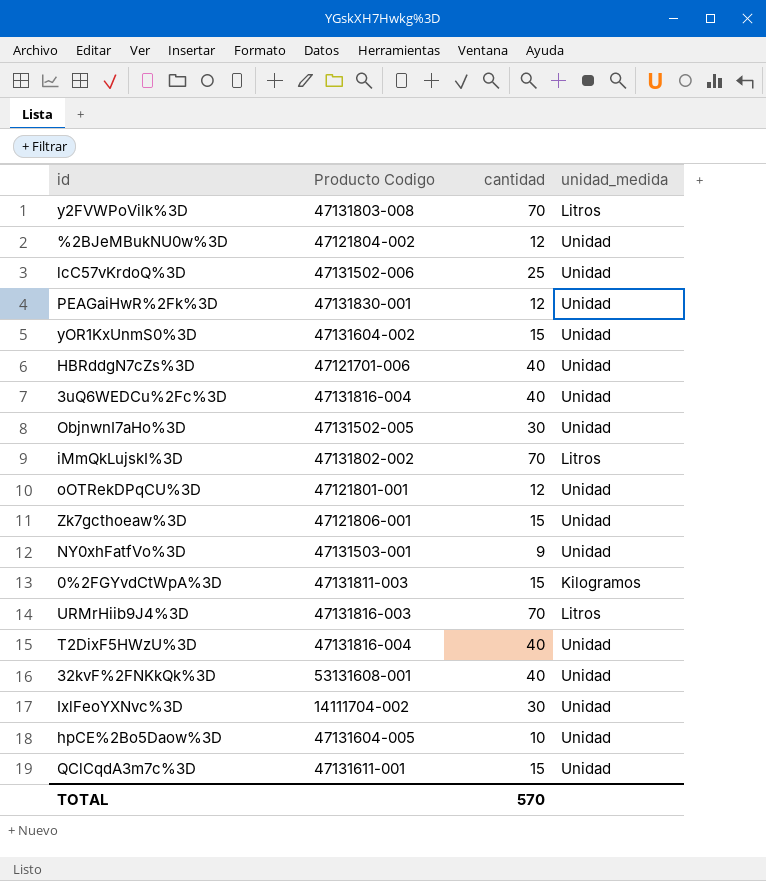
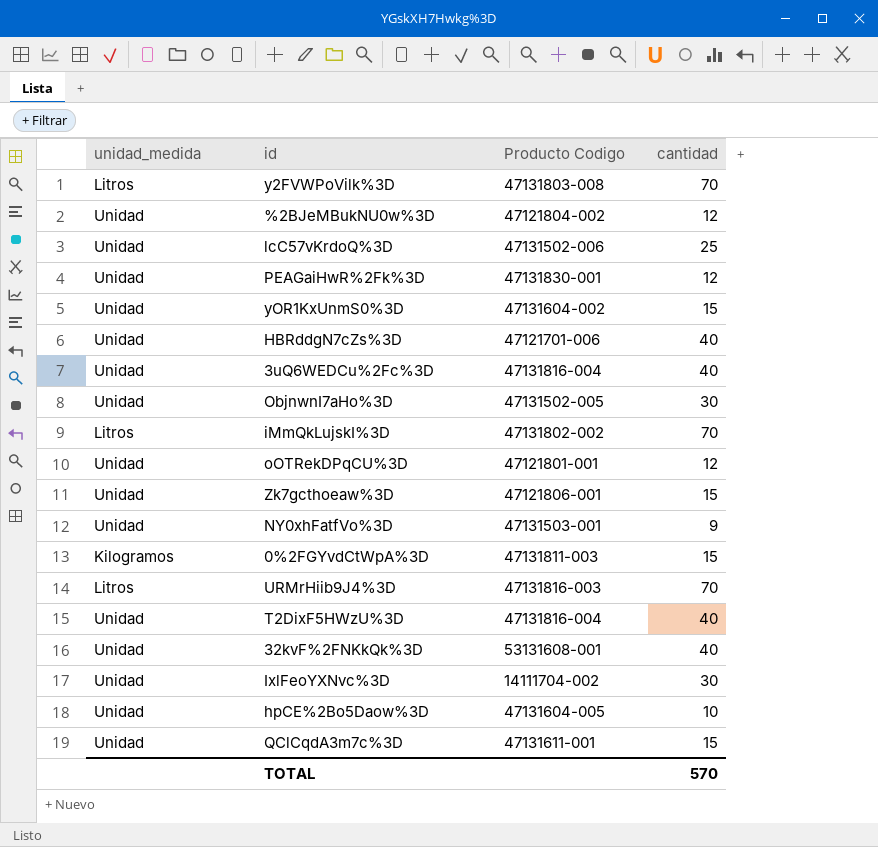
column unidad_medida | position: 4 -> 1

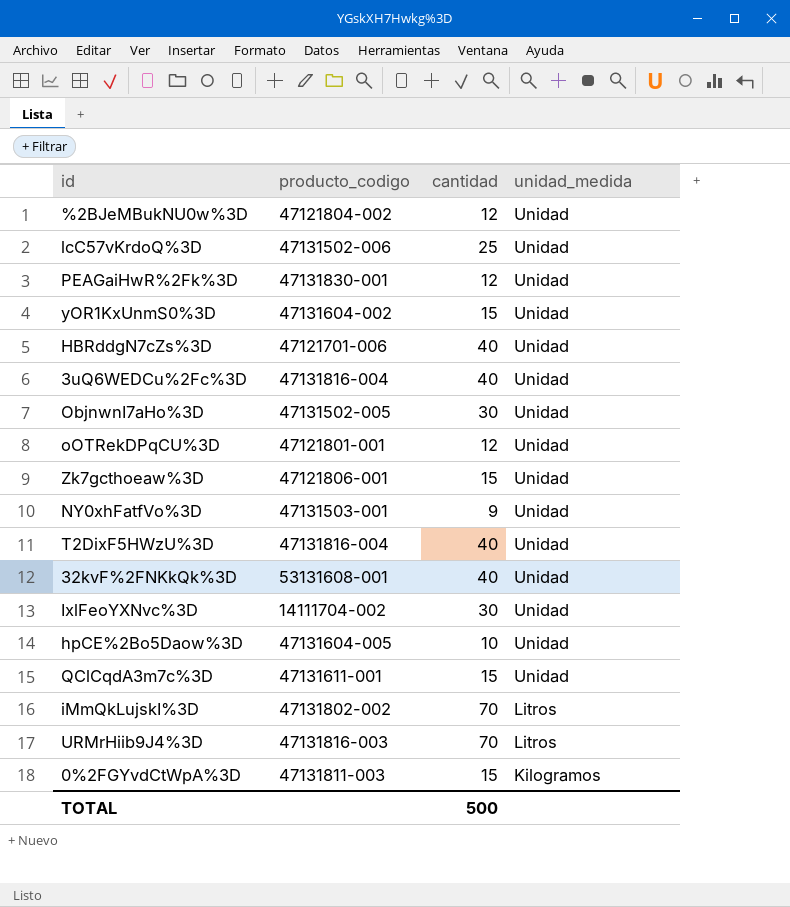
row order: none -> unidad_medida descending
column name: Producto Codigo -> producto_codigo
column unidad_medida | position: 1 -> 4
row y2FVWPoVilk%3D: Litros | 47131803-008 | 70 -> none
TOTAL | cantidad: 570 -> 500

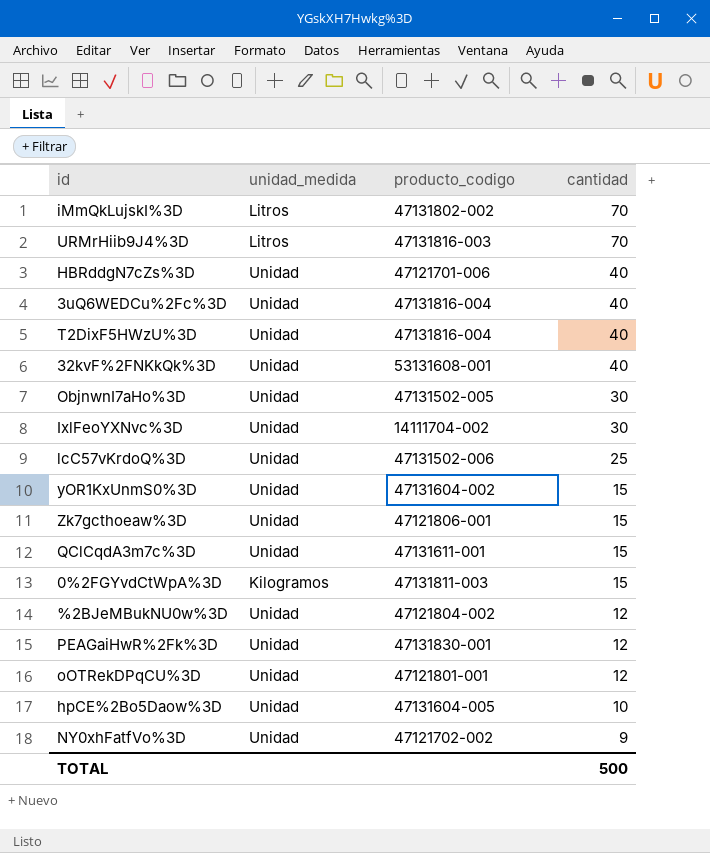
row order: unidad_medida descending -> cantidad descending
column unidad_medida | position: 4 -> 2
NY0xhFatfVo%3D | producto_codigo: 47131503-001 -> 47121702-002

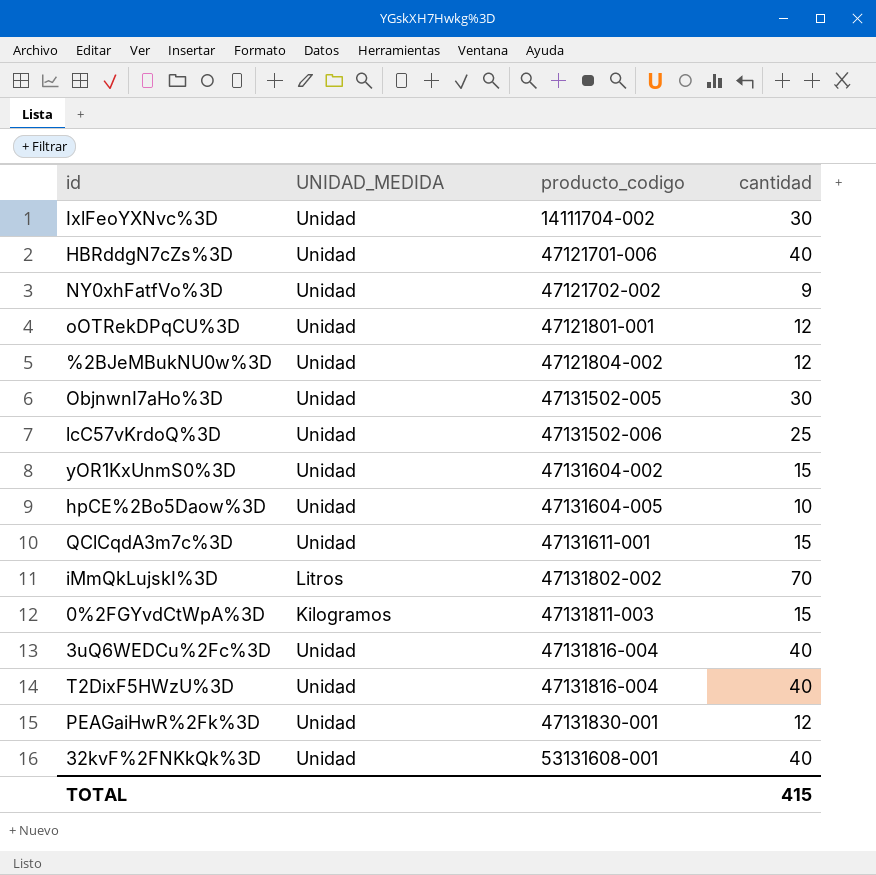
row order: cantidad descending -> producto_codigo ascending
column name: unidad_medida -> UNIDAD_MEDIDA
row URMrHiib9J4%3D: Litros | 47131816-003 | 70 -> none
row Zk7gcthoeaw%3D: Unidad | 47121806-001 | 15 -> none
TOTAL | cantidad: 500 -> 415

